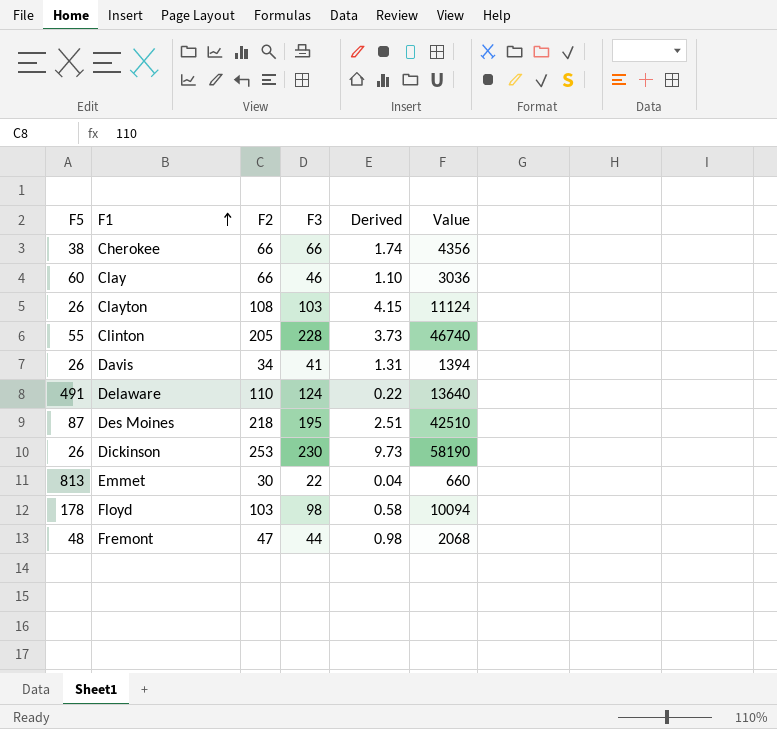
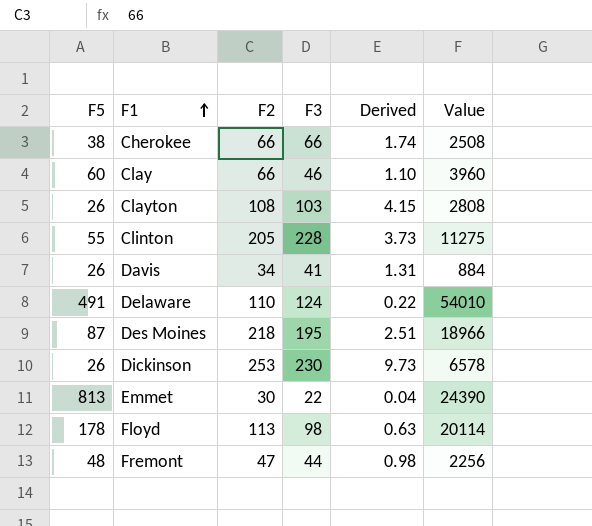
column Value | formula: [F2] * [F3] -> [F5] * [F2]
Floyd | F2: 103 -> 113
Floyd | Derived: 0.58 -> 0.63

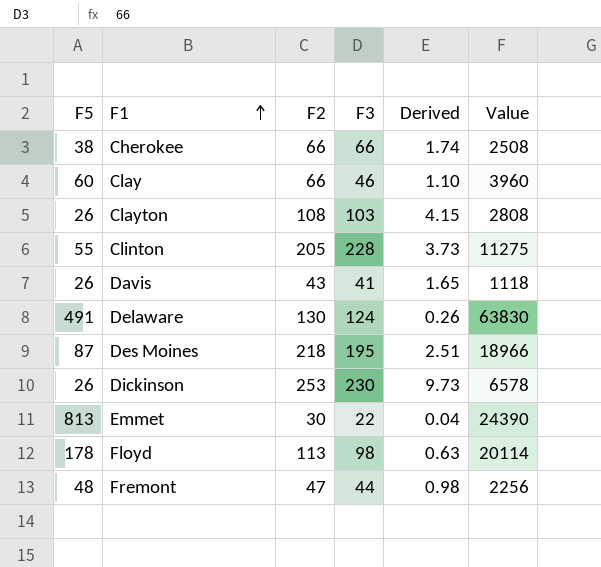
Davis | F2: 34 -> 43
Davis | Derived: 1.31 -> 1.65
Davis | Value: 884 -> 1118
Delaware | F2: 110 -> 130
Delaware | Derived: 0.22 -> 0.26
Delaware | Value: 54010 -> 63830

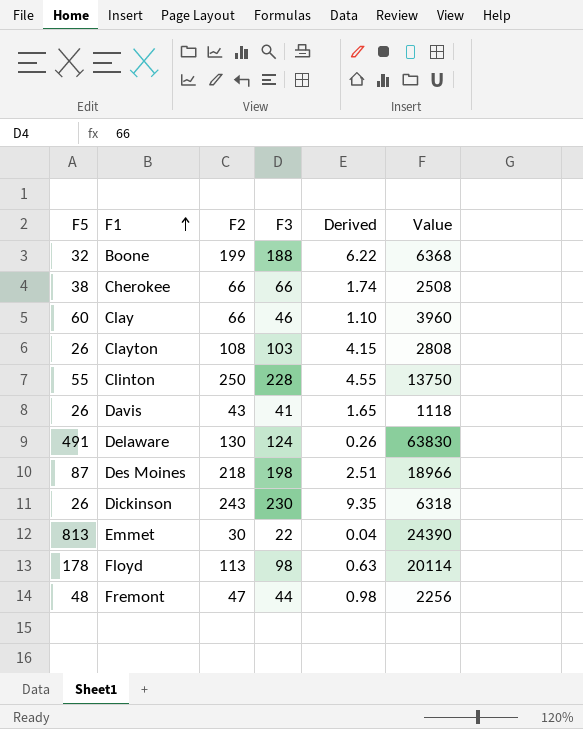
row Boone: none -> 32 | 199 | 188 | 6.22 | 6368
Clinton | F2: 205 -> 250
Clinton | Derived: 3.73 -> 4.55
Clinton | Value: 11275 -> 13750
Des Moines | F3: 195 -> 198
Dickinson | F2: 253 -> 243
Dickinson | Derived: 9.73 -> 9.35
Dickinson | Value: 6578 -> 6318

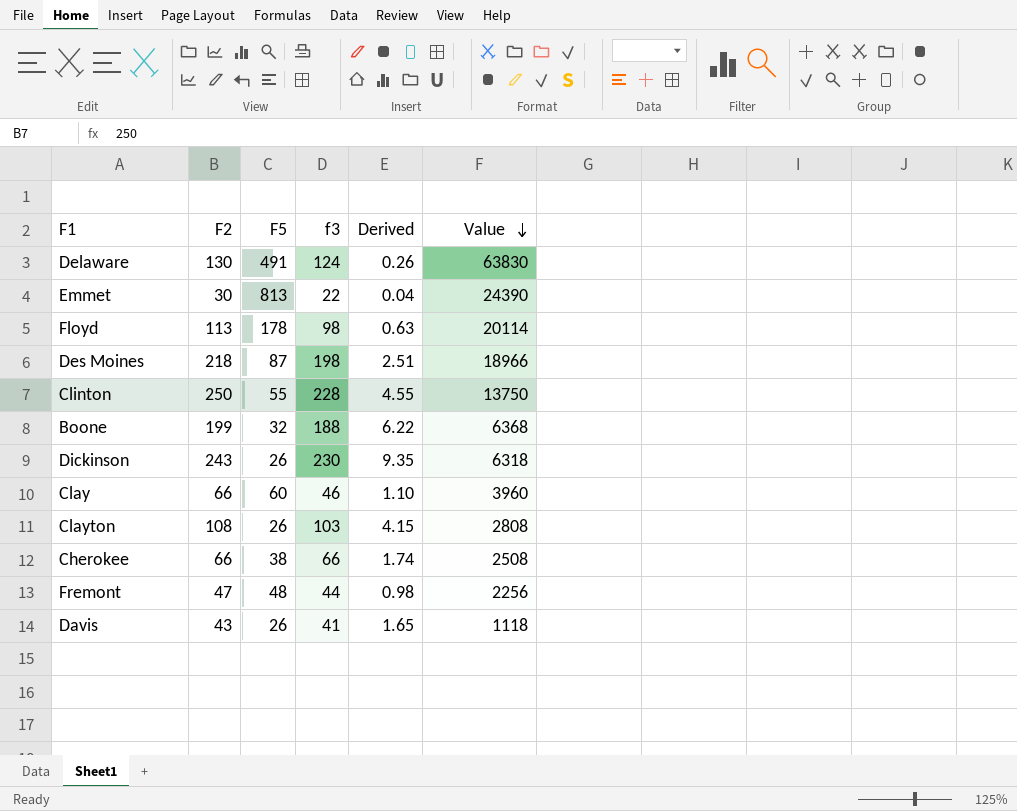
row order: F1 ascending -> Value descending
column F5 | position: 1 -> 3
column name: F3 -> f3

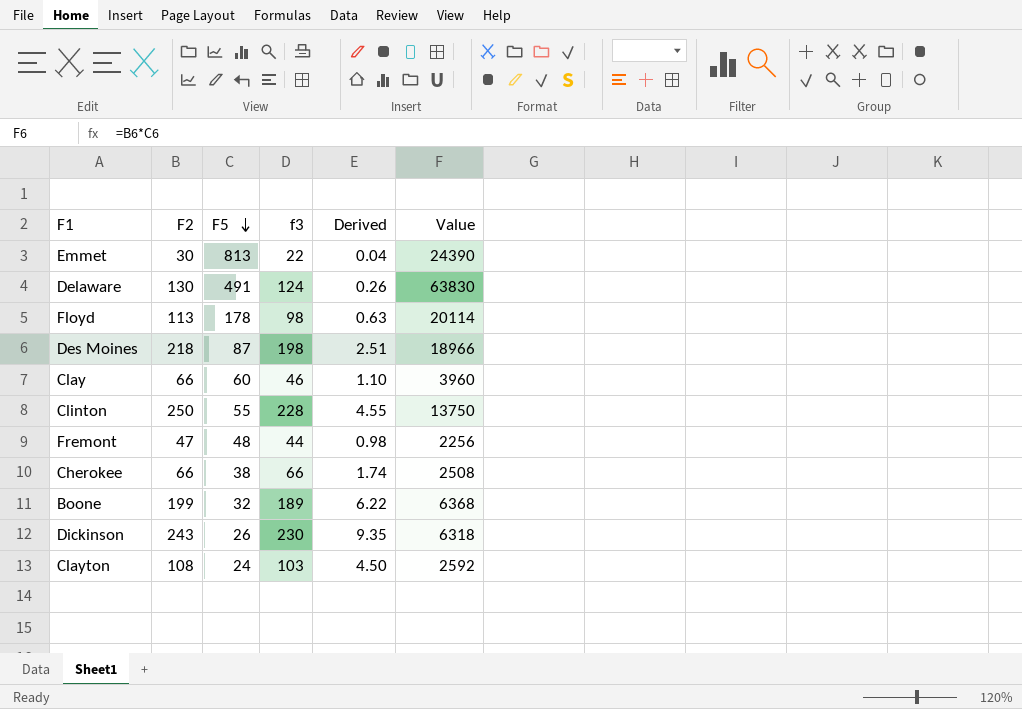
row order: Value descending -> F5 descending
row Davis: 43 | 26 | 41 | 1.65 | 1118 -> none
Boone | f3: 188 -> 189
Clayton | F5: 26 -> 24
Clayton | Derived: 4.15 -> 4.50
Clayton | Value: 2808 -> 2592

